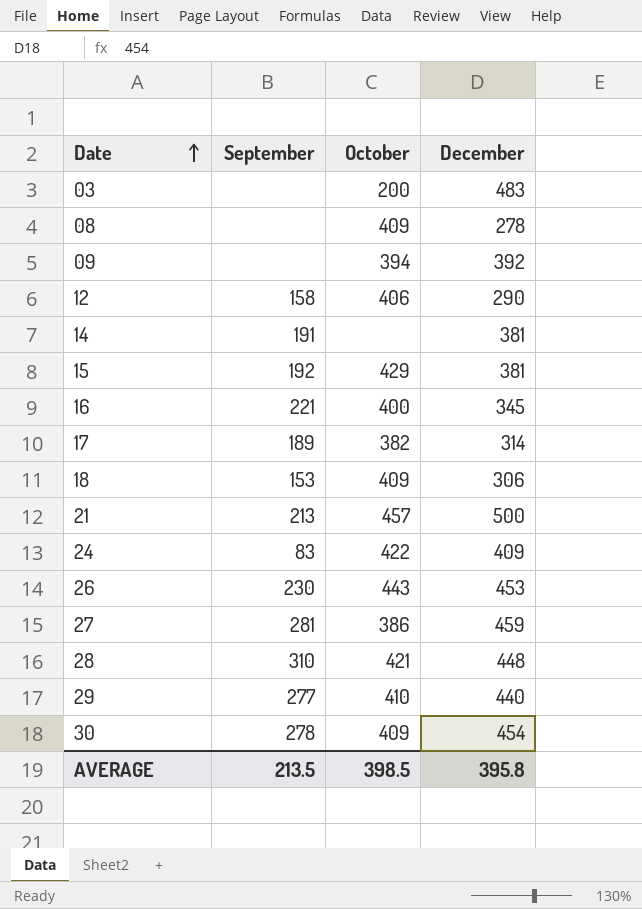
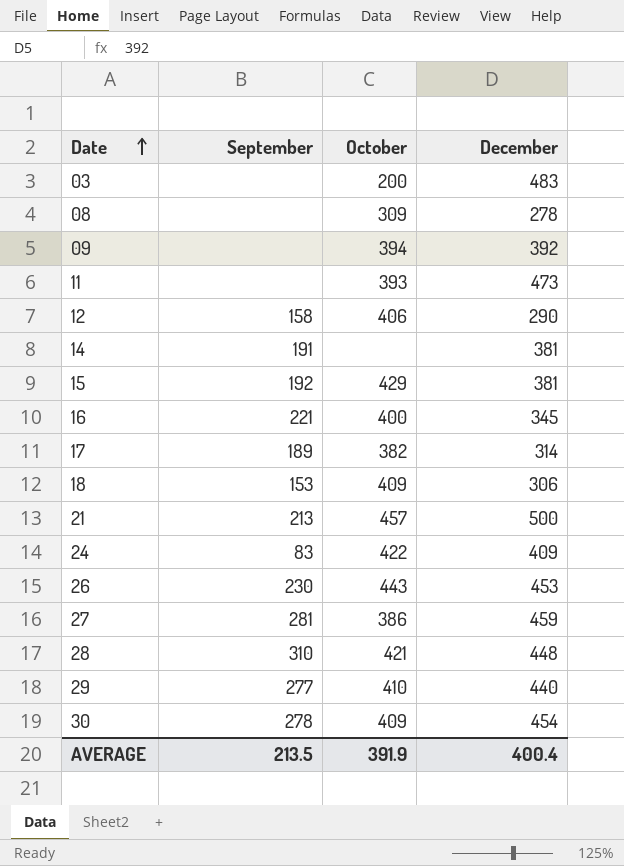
08 | October: 409 -> 309
row 11: none -> none | 393 | 473
AVERAGE | October: 398.5 -> 391.9
AVERAGE | December: 395.8 -> 400.4

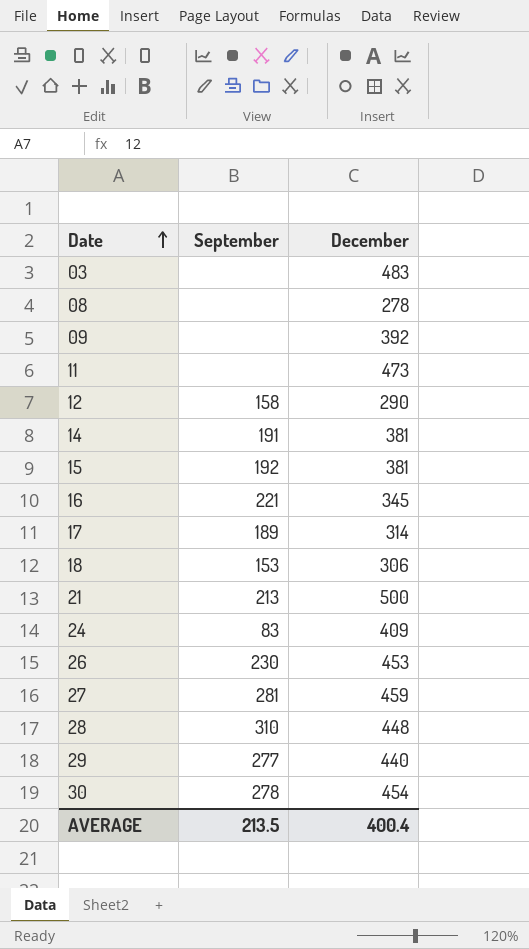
column October | position: 3 -> none

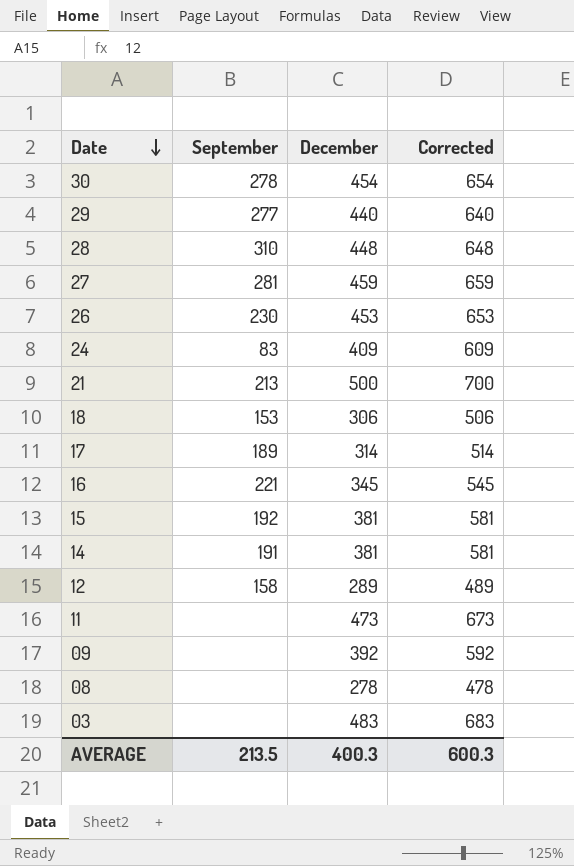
row order: Date ascending -> Date descending
column Corrected | formula: none -> [December] + 200
12 | December: 290 -> 289
AVERAGE | December: 400.4 -> 400.3

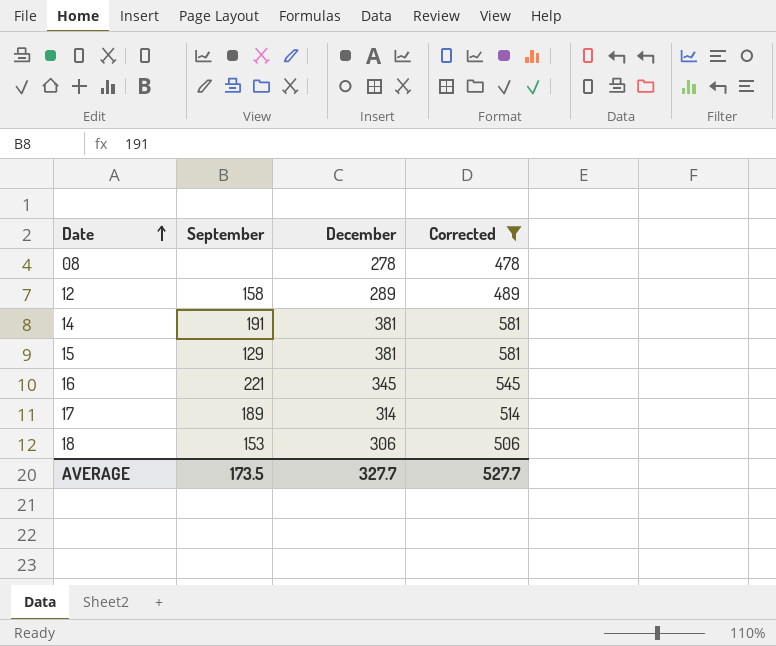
filter: none -> Corrected <= 581
row order: Date descending -> Date ascending
15 | September: 192 -> 129
AVERAGE | September: 213.5 -> 173.5
AVERAGE | December: 400.3 -> 327.7
AVERAGE | Corrected: 600.3 -> 527.7

